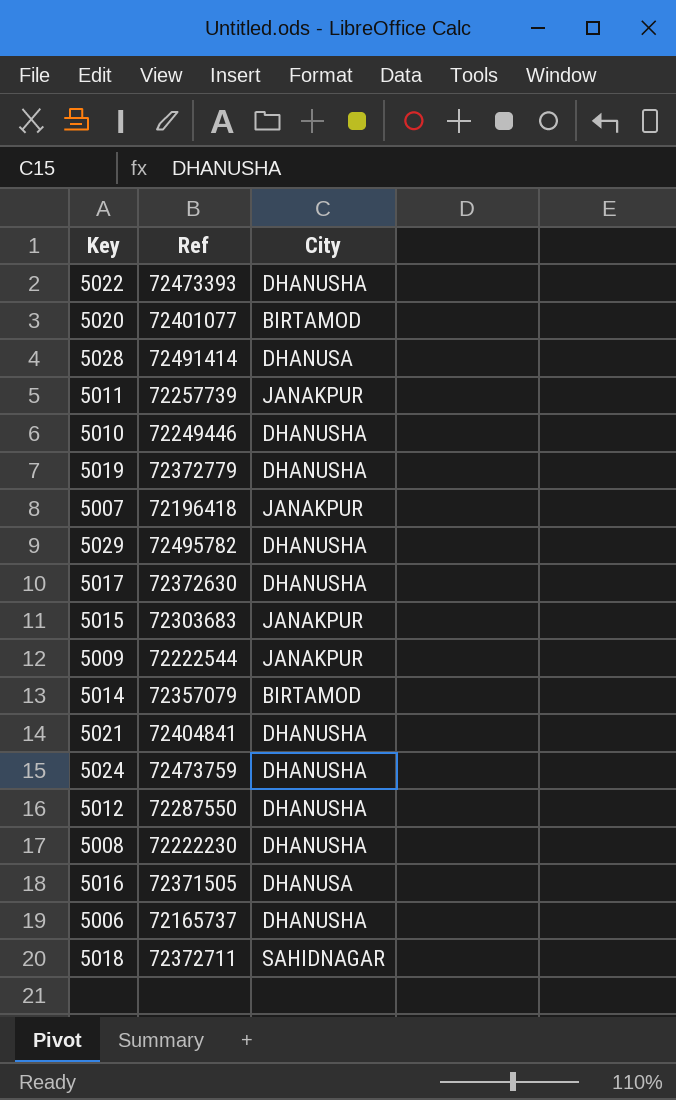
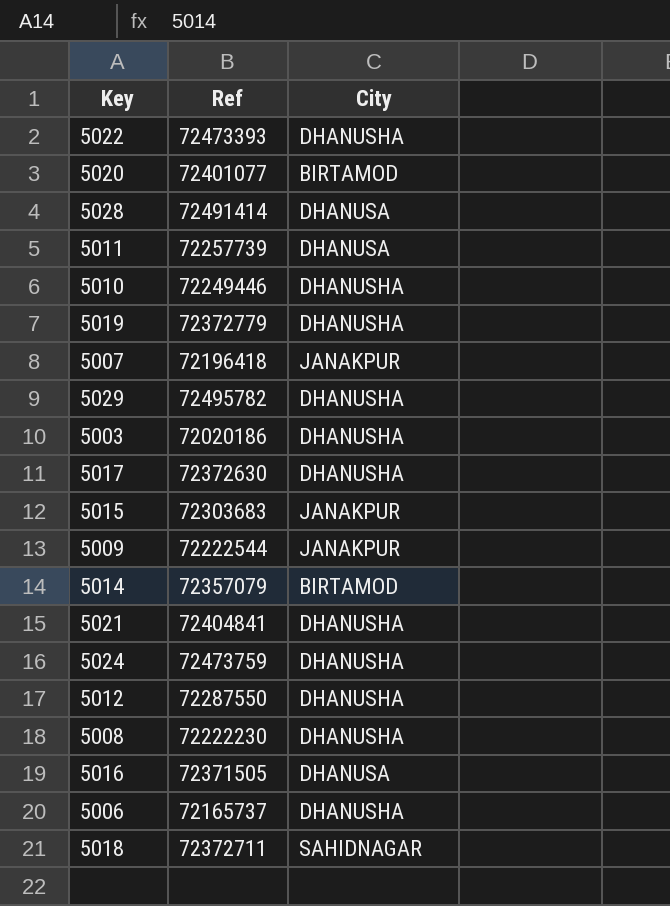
5011 | City: JANAKPUR -> DHANUSA
row 5003: none -> 72020186 | DHANUSHA

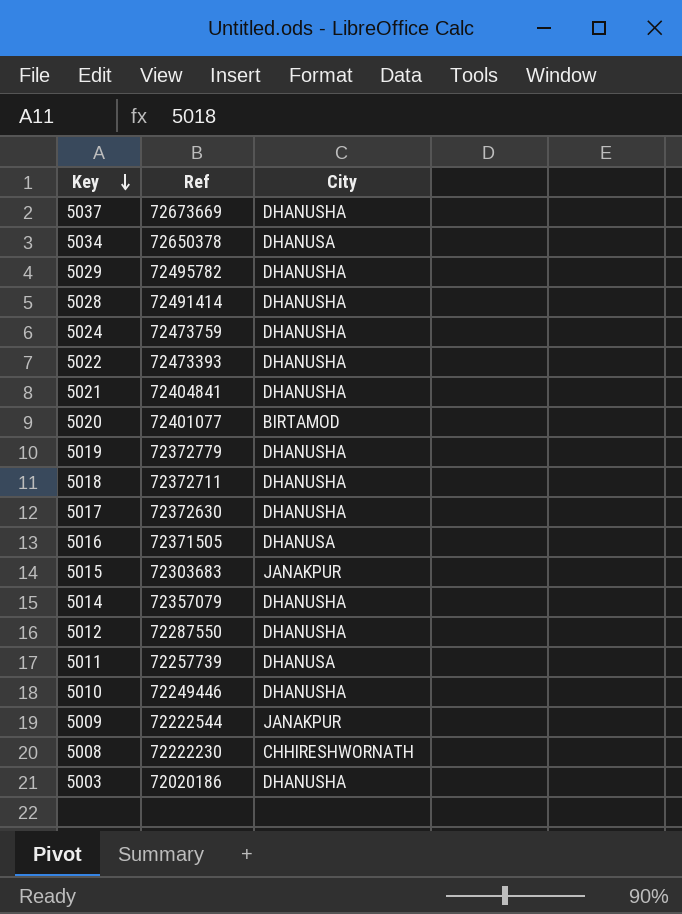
row order: none -> Key descending
row 5007: 72196418 | JANAKPUR -> none
row 5006: 72165737 | DHANUSHA -> none
row 5037: none -> 72673669 | DHANUSHA
row 5034: none -> 72650378 | DHANUSA
5028 | City: DHANUSA -> DHANUSHA
5018 | City: SAHIDNAGAR -> DHANUSHA
5014 | City: BIRTAMOD -> DHANUSHA
5008 | City: DHANUSHA -> CHHIRESHWORNATH

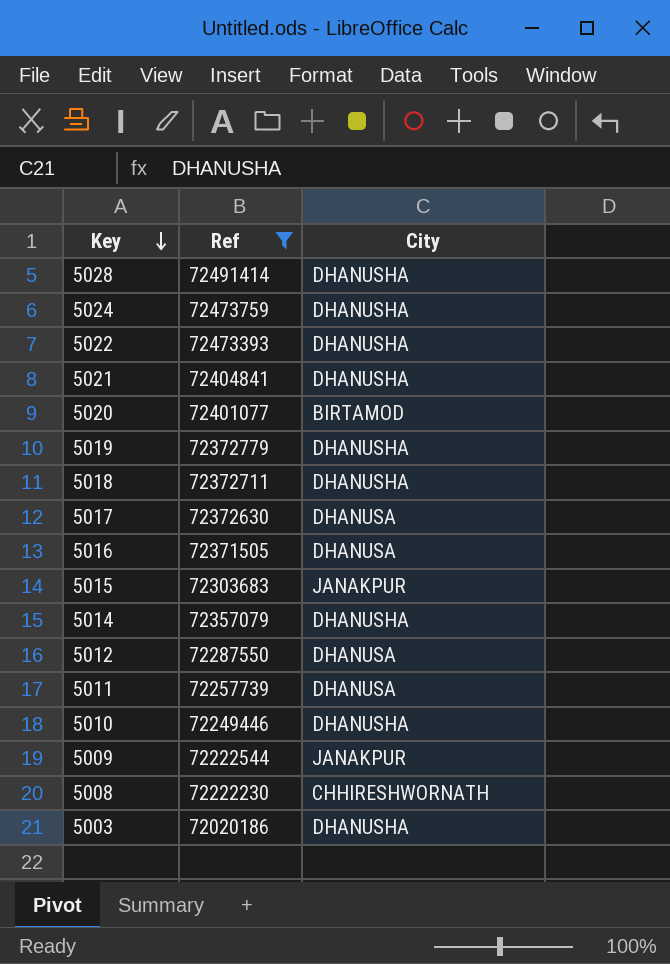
filter: none -> Ref <= 72491414
5017 | City: DHANUSHA -> DHANUSA
5012 | City: DHANUSHA -> DHANUSA

